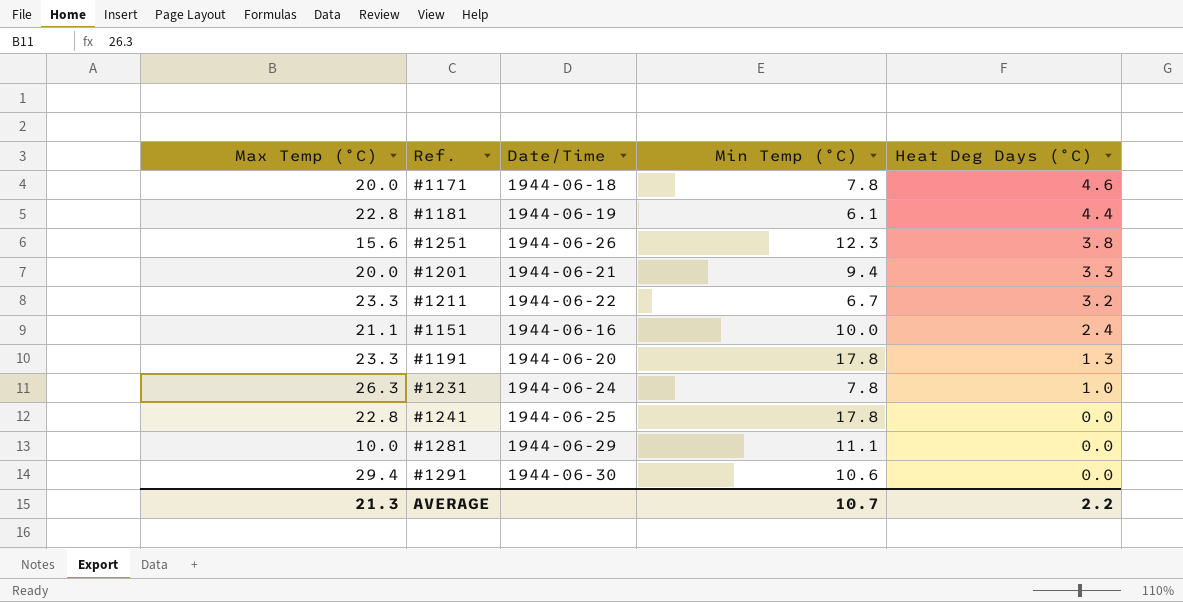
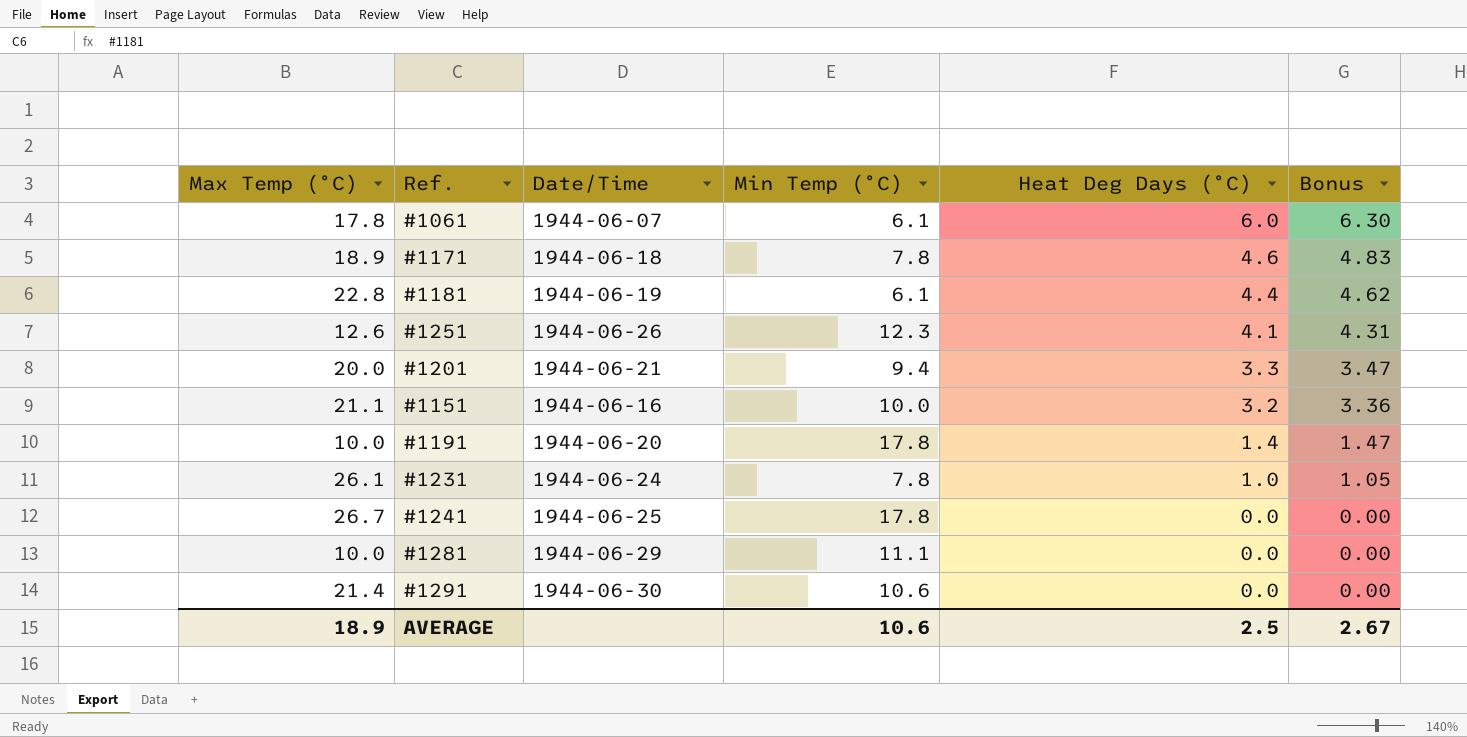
column Bonus | formula: none -> [Heat Deg Days (°C)] * 1.05
row #1211: 23.3 | 1944-06-22 | 6.7 | 3.2 -> none
row #1061: none -> 17.8 | 1944-06-07 | 6.1 | 6.0 | 6.30
#1171 | Max Temp (°C): 20.0 -> 18.9
#1251 | Max Temp (°C): 15.6 -> 12.6
#1251 | Heat Deg Days (°C): 3.8 -> 4.1
#1151 | Heat Deg Days (°C): 2.4 -> 3.2
#1191 | Max Temp (°C): 23.3 -> 10.0
#1191 | Heat Deg Days (°C): 1.3 -> 1.4
#1231 | Max Temp (°C): 26.3 -> 26.1
#1241 | Max Temp (°C): 22.8 -> 26.7
#1291 | Max Temp (°C): 29.4 -> 21.4
AVERAGE | Max Temp (°C): 21.3 -> 18.9
AVERAGE | Min Temp (°C): 10.7 -> 10.6
AVERAGE | Heat Deg Days (°C): 2.2 -> 2.5

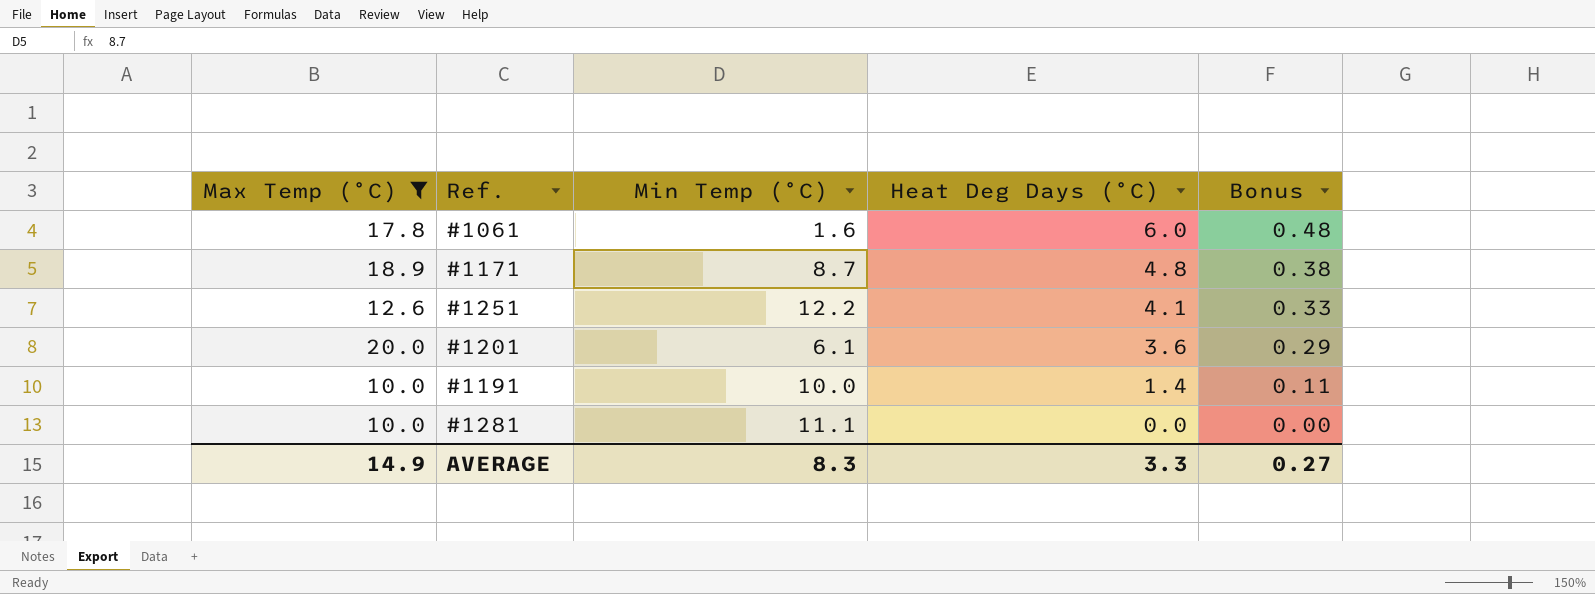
filter: none -> Max Temp (°C) <= 20.0
column Date/Time | position: 3 -> none
column Bonus | formula: [Heat Deg Days (°C)] * 1.05 -> [Heat Deg Days (°C)] * 0.08
#1061 | Min Temp (°C): 6.1 -> 1.6
#1171 | Min Temp (°C): 7.8 -> 8.7
#1171 | Heat Deg Days (°C): 4.6 -> 4.8
#1251 | Min Temp (°C): 12.3 -> 12.2
#1201 | Min Temp (°C): 9.4 -> 6.1
#1201 | Heat Deg Days (°C): 3.3 -> 3.6
#1191 | Min Temp (°C): 17.8 -> 10.0
AVERAGE | Max Temp (°C): 18.9 -> 14.9
AVERAGE | Min Temp (°C): 10.6 -> 8.3
AVERAGE | Heat Deg Days (°C): 2.5 -> 3.3
AVERAGE | Bonus: 2.67 -> 0.27

